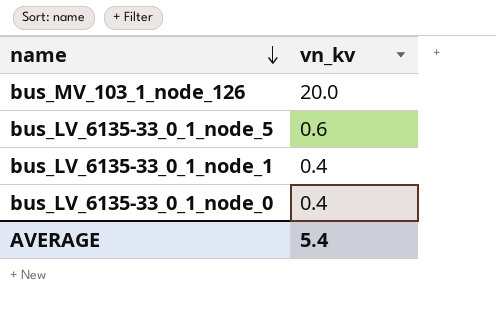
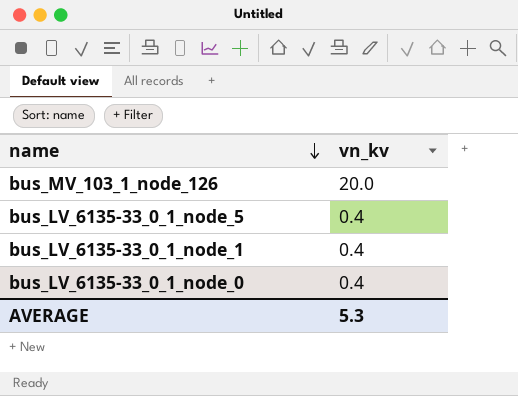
bus_LV_6135-33_0_1_node_5 | vn_kv: 0.6 -> 0.4
AVERAGE | vn_kv: 5.4 -> 5.3

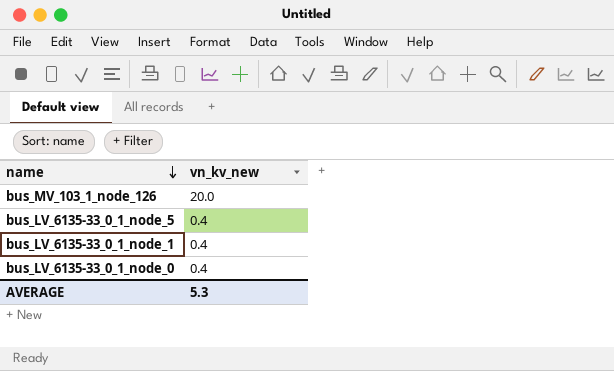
column name: vn_kv -> vn_kv_new

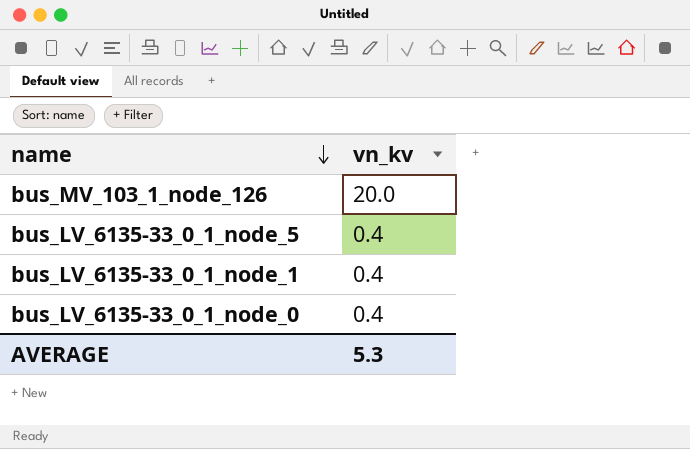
column name: vn_kv_new -> vn_kv

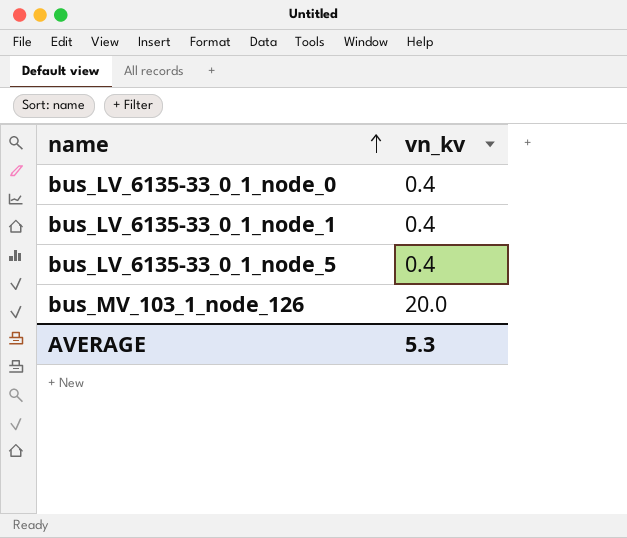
row order: name descending -> name ascending

